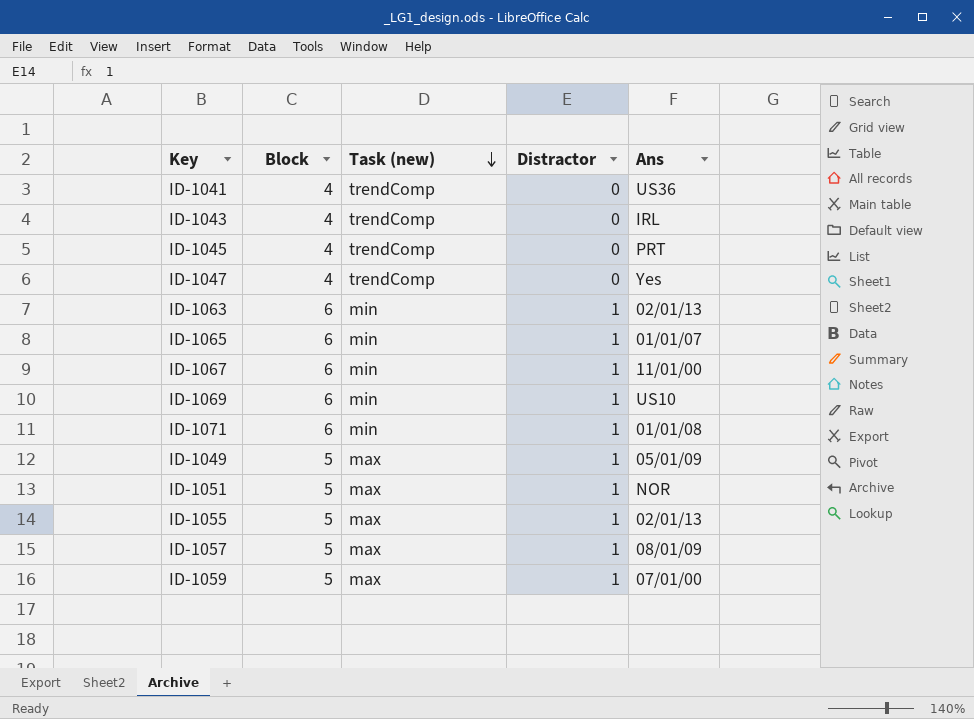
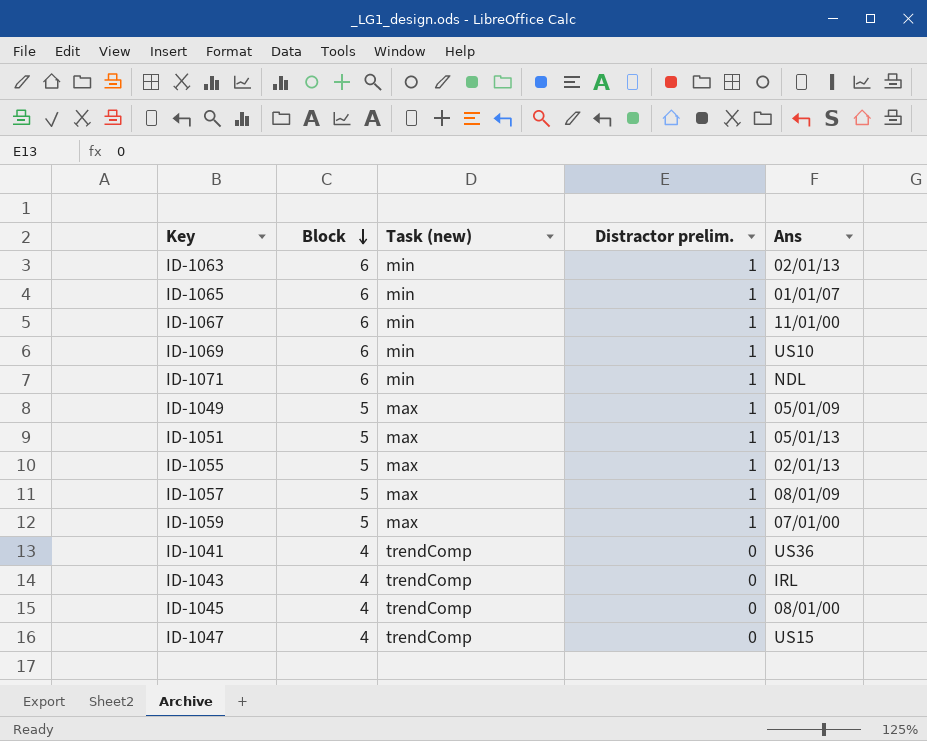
row order: Task (new) descending -> Block descending
column name: Distractor -> Distractor prelim.
ID-1071 | Ans: 01/01/08 -> NDL
ID-1051 | Ans: NOR -> 05/01/13
ID-1045 | Ans: PRT -> 08/01/00
ID-1047 | Ans: Yes -> US15

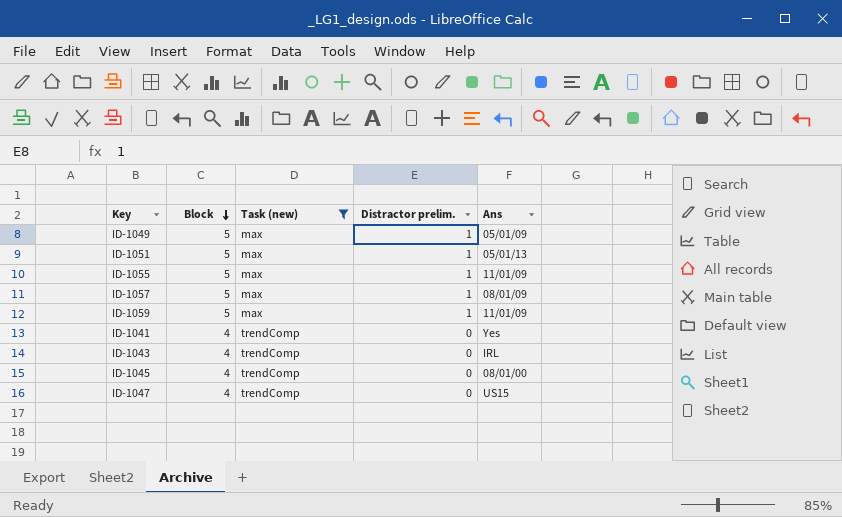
filter: none -> Task (new) != min
ID-1055 | Ans: 02/01/13 -> 11/01/09
ID-1059 | Ans: 07/01/00 -> 11/01/09
ID-1041 | Ans: US36 -> Yes

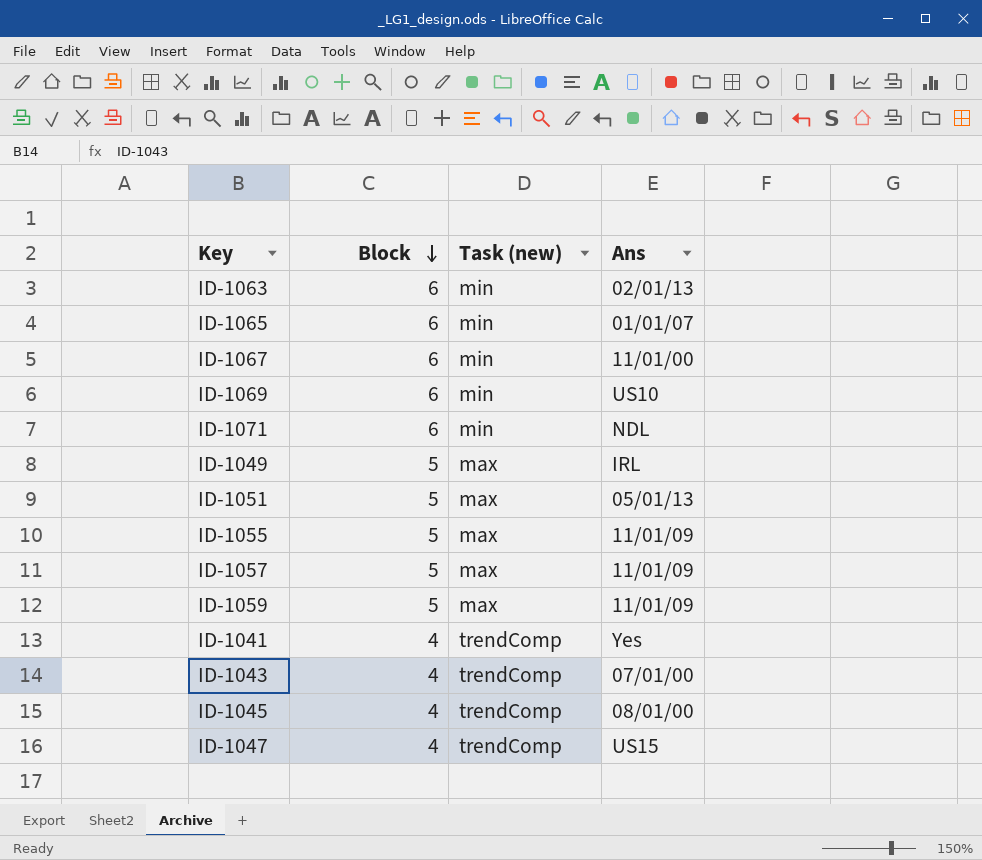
filter: Task (new) != min -> none
column Distractor prelim. | position: 4 -> none
ID-1049 | Ans: 05/01/09 -> IRL
ID-1057 | Ans: 08/01/09 -> 11/01/09
ID-1043 | Ans: IRL -> 07/01/00

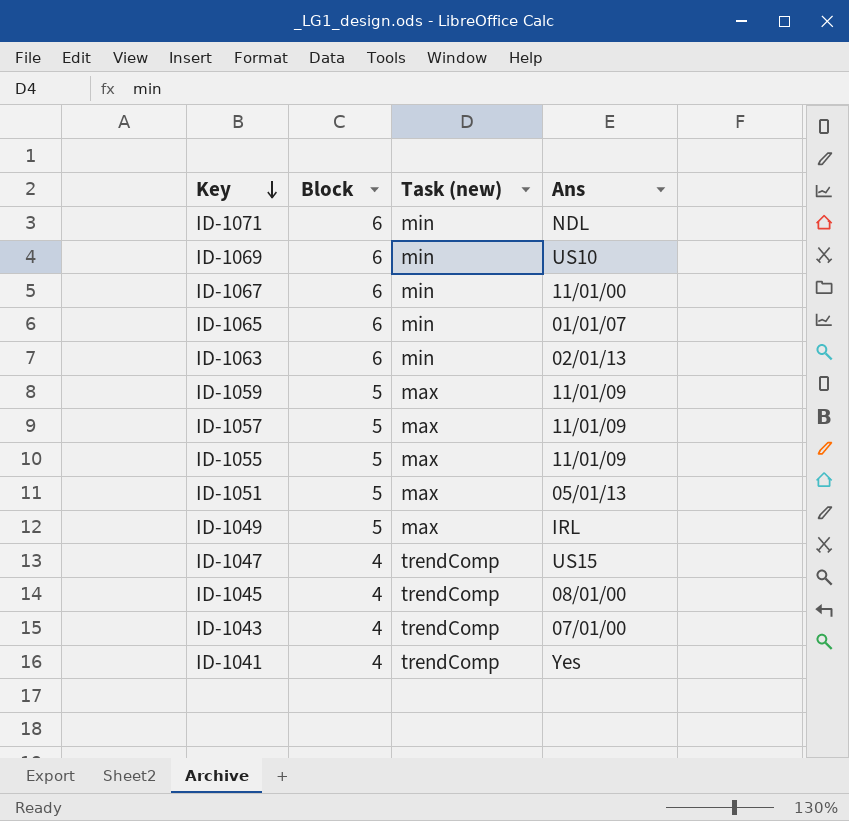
row order: Block descending -> Key descending

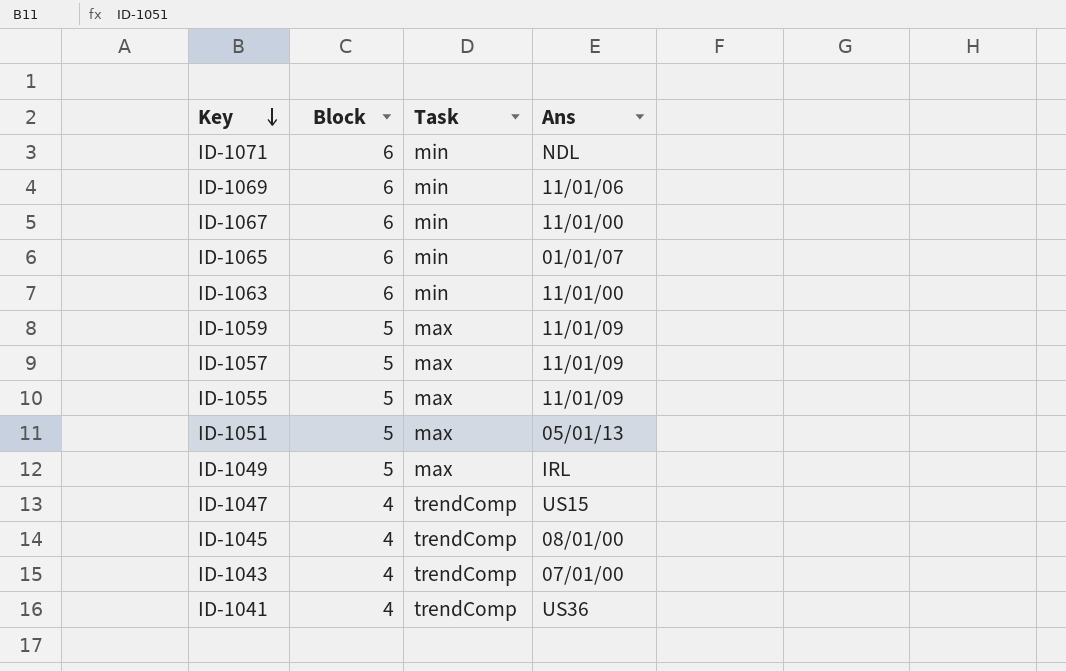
column name: Task (new) -> Task
ID-1069 | Ans: US10 -> 11/01/06
ID-1063 | Ans: 02/01/13 -> 11/01/00
ID-1041 | Ans: Yes -> US36

